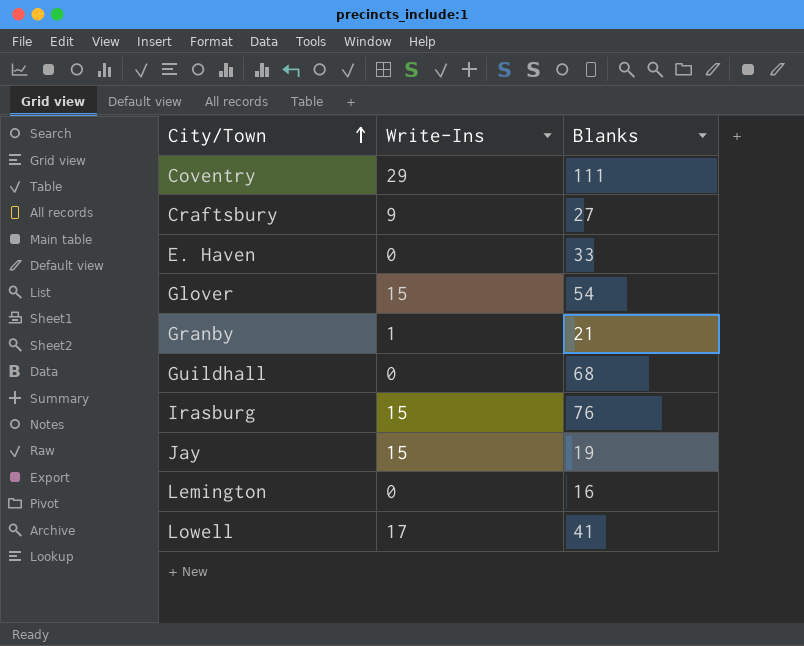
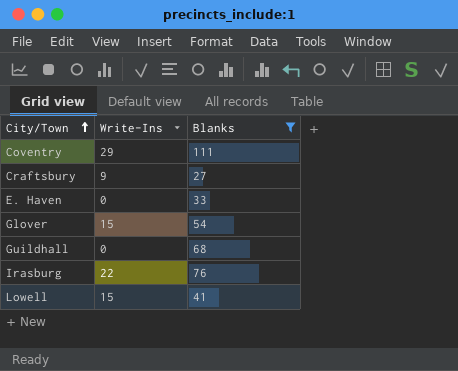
filter: none -> Blanks >= 27
Irasburg | Write-Ins: 15 -> 22
Lowell | Write-Ins: 17 -> 15

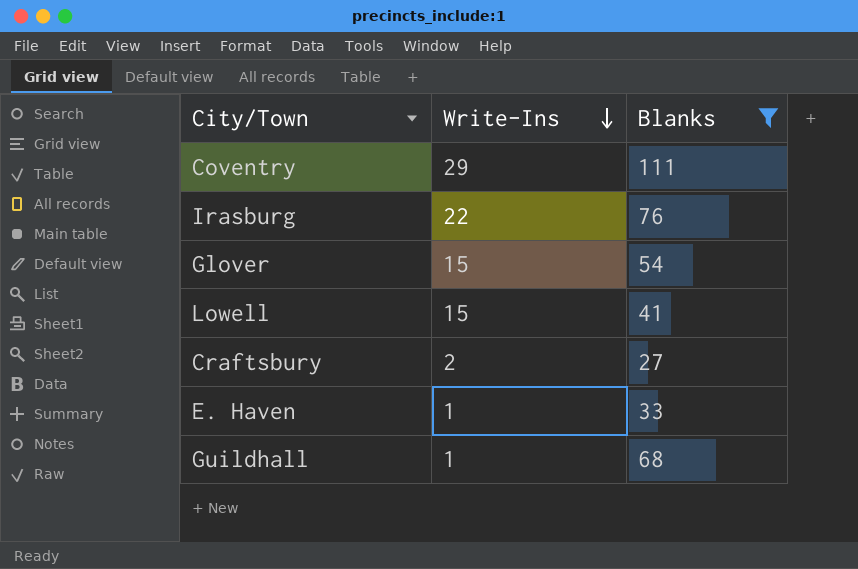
row order: City/Town ascending -> Write-Ins descending
Craftsbury | Write-Ins: 9 -> 2
E. Haven | Write-Ins: 0 -> 1
Guildhall | Write-Ins: 0 -> 1

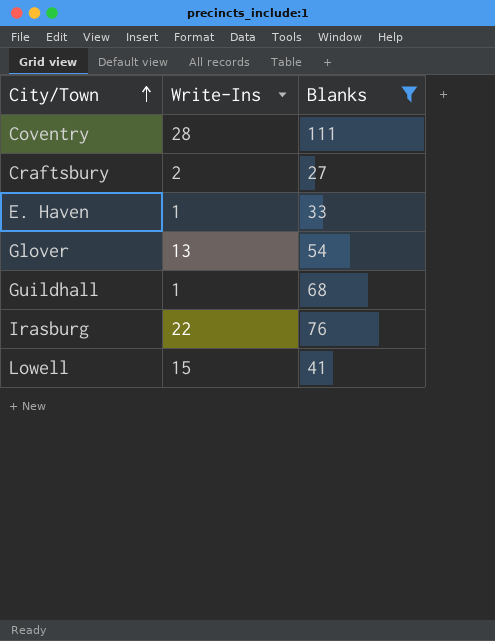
row order: Write-Ins descending -> City/Town ascending
Coventry | Write-Ins: 29 -> 28
Glover | Write-Ins: 15 -> 13

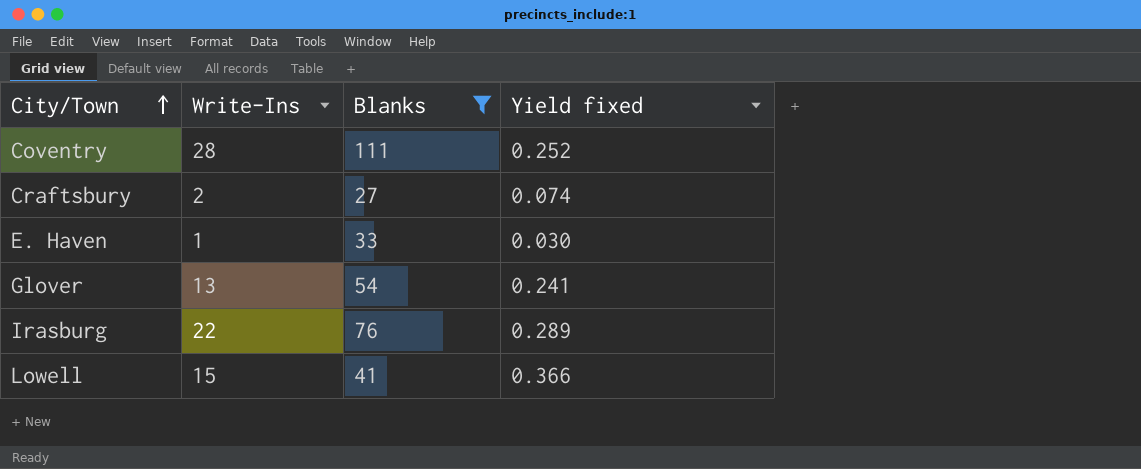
column Yield fixed | formula: none -> [Write-Ins] / [Blanks]
row Guildhall: 1 | 68 -> none

